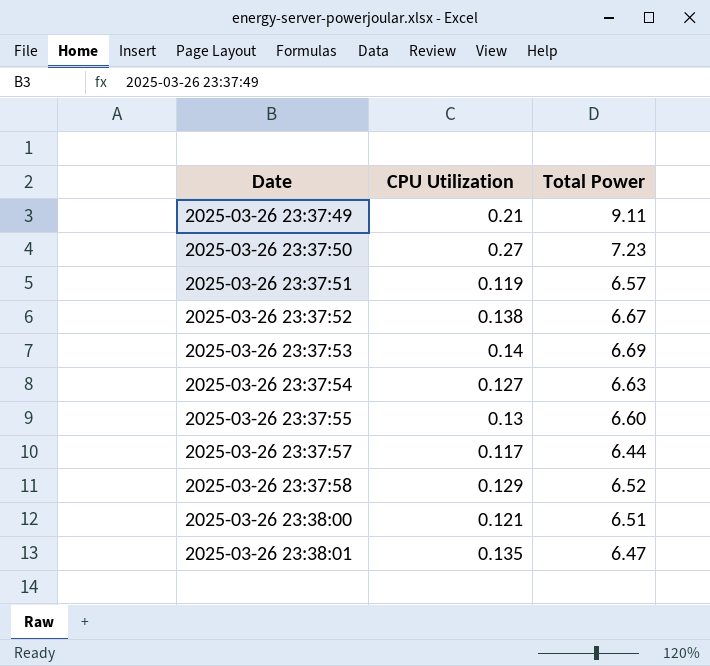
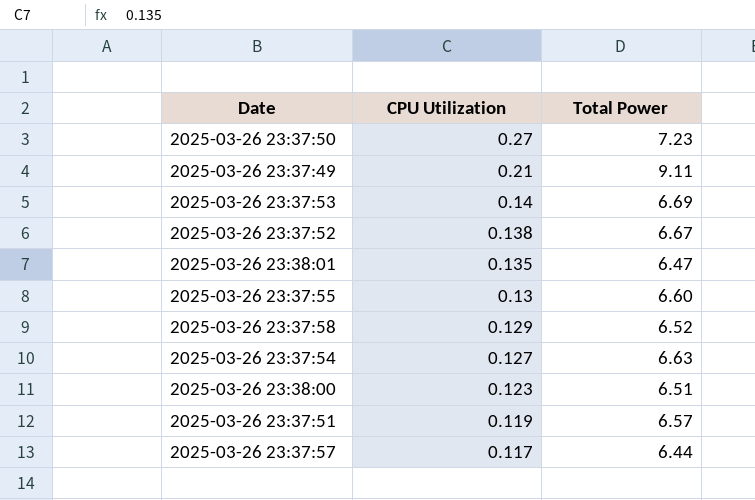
row order: Date ascending -> CPU Utilization descending
2025-03-26 23:38:00 | CPU Utilization: 0.121 -> 0.123

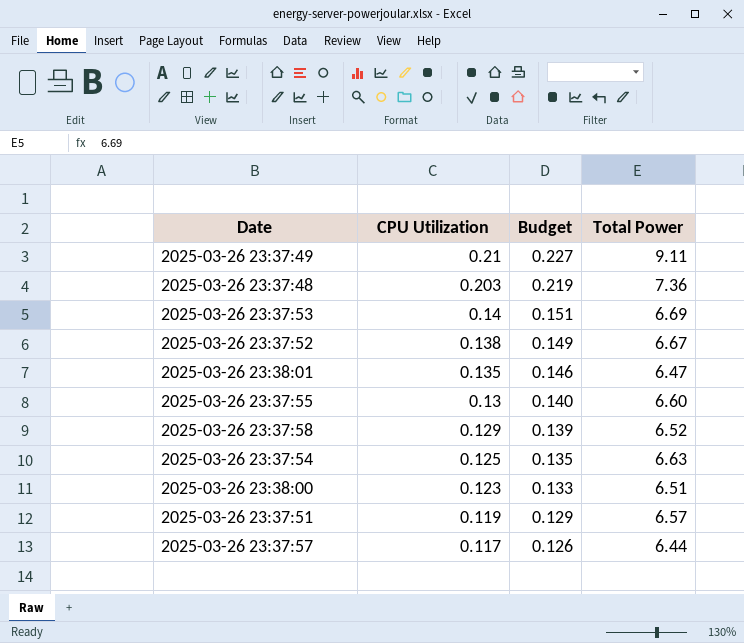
column Budget | formula: none -> [CPU Utilization] * 1.08
row 2025-03-26 23:37:50: 0.27 | 7.23 -> none
row 2025-03-26 23:37:48: none -> 0.203 | 0.219 | 7.36
2025-03-26 23:37:54 | CPU Utilization: 0.127 -> 0.125

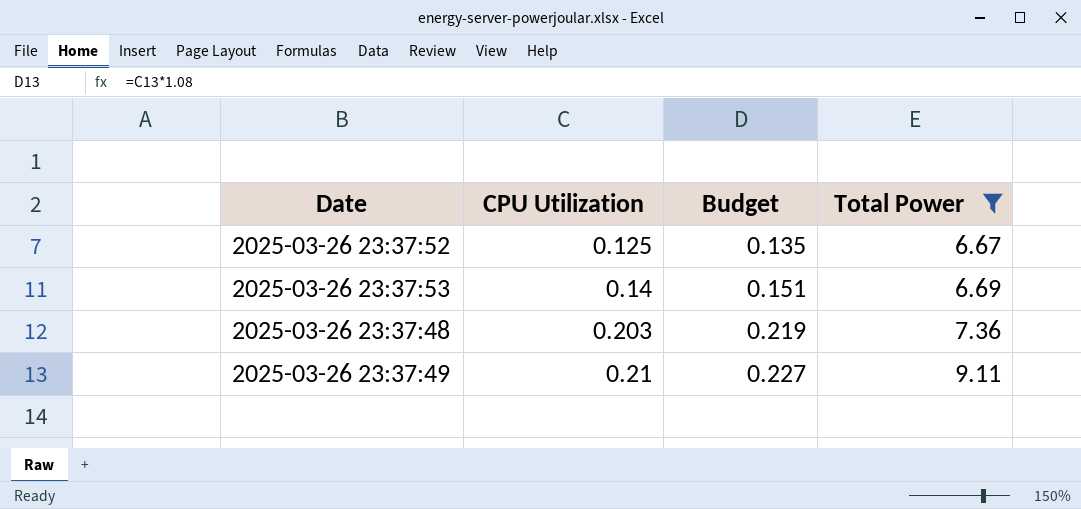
filter: none -> Total Power >= 6.67
row order: CPU Utilization descending -> CPU Utilization ascending
2025-03-26 23:37:52 | CPU Utilization: 0.138 -> 0.125
2025-03-26 23:37:52 | Budget: 0.149 -> 0.135

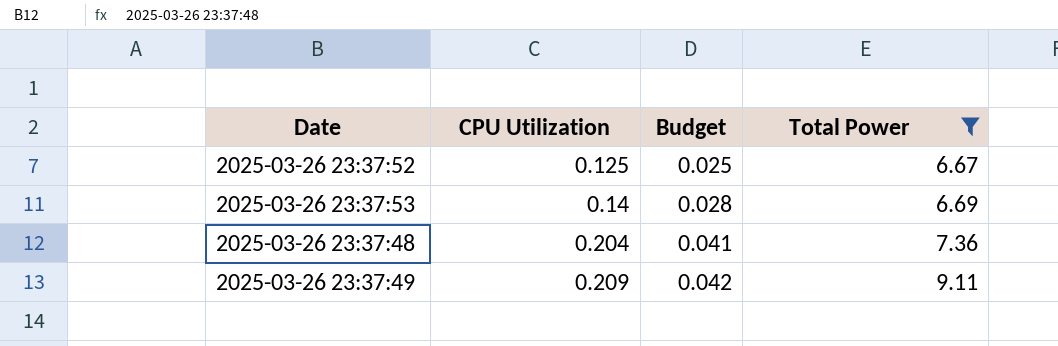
column Budget | formula: [CPU Utilization] * 1.08 -> [CPU Utilization] * 0.2
2025-03-26 23:37:48 | CPU Utilization: 0.203 -> 0.204
2025-03-26 23:37:49 | CPU Utilization: 0.21 -> 0.209

